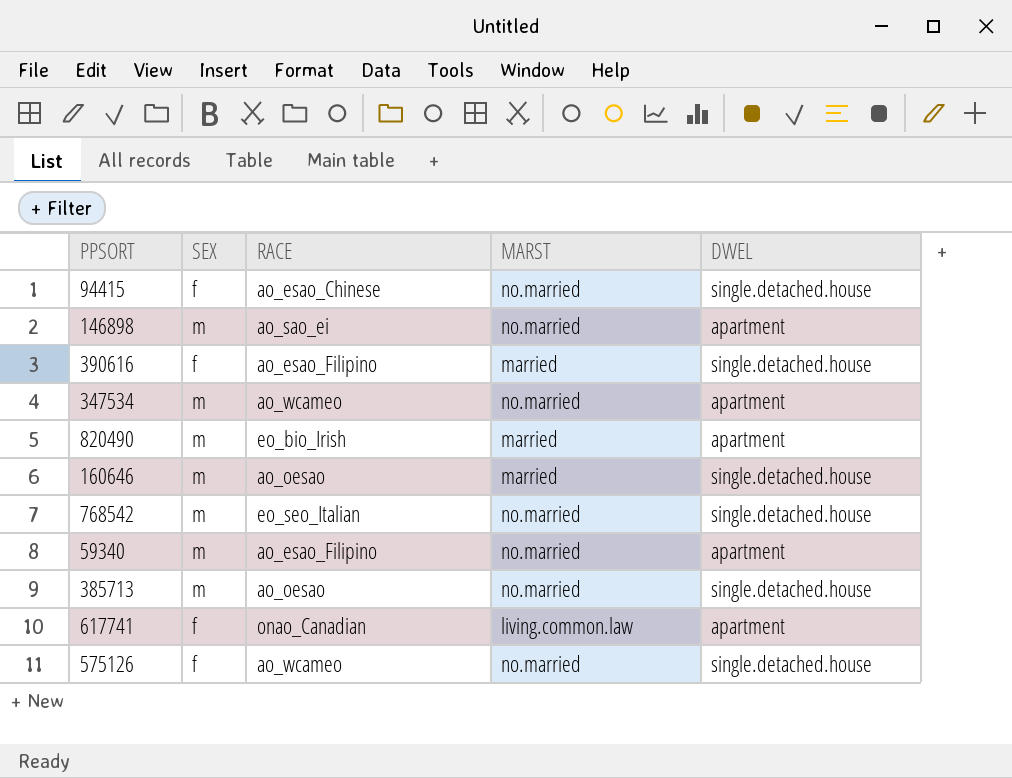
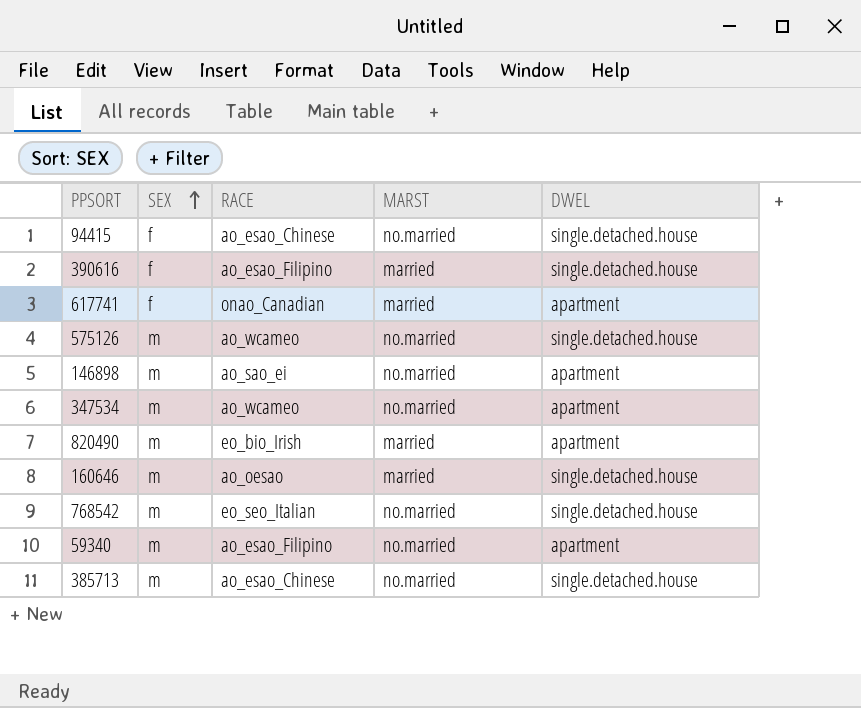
row order: none -> SEX ascending
617741 | MARST: living.common.law -> married
575126 | SEX: f -> m
385713 | RACE: ao_oesao -> ao_esao_Chinese

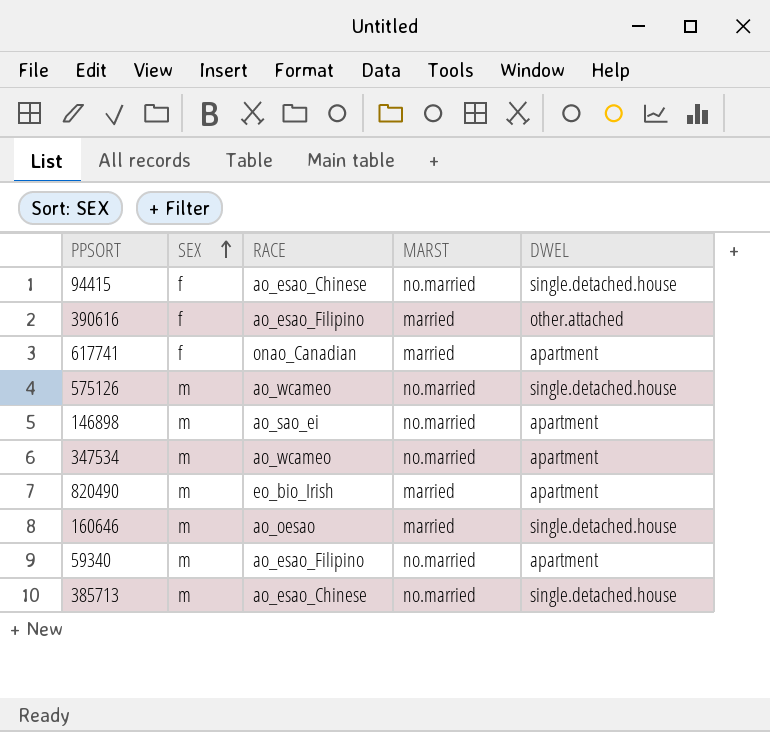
row 768542: m | eo_seo_Italian | no.married | single.detached.house -> none
390616 | DWEL: single.detached.house -> other.attached

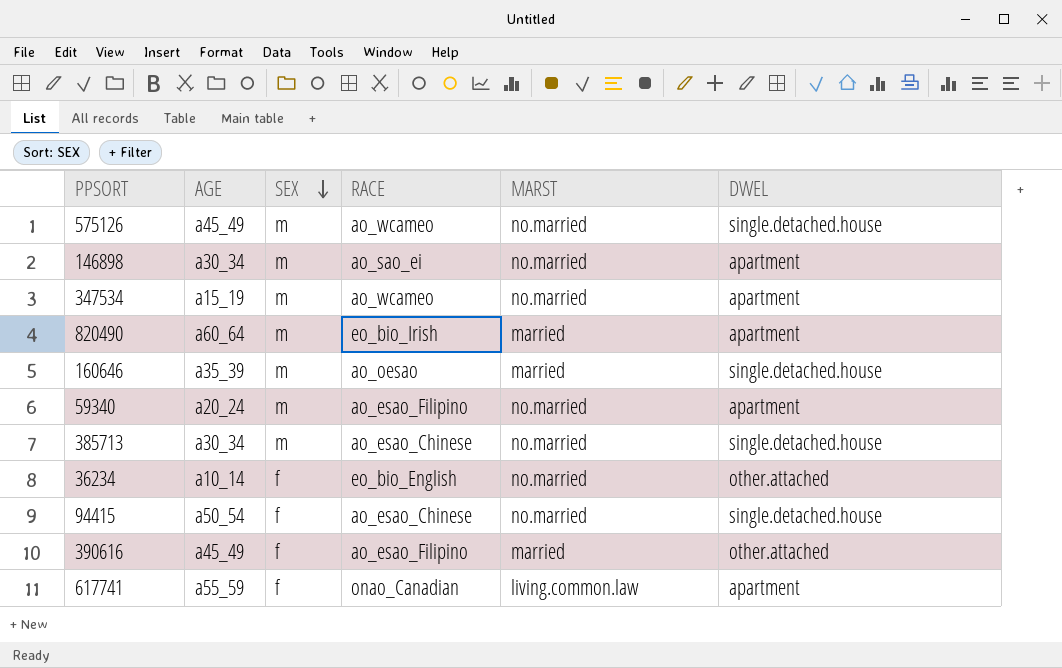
row order: SEX ascending -> SEX descending
column AGE | position: none -> 2
row 36234: none -> a10_14 | f | eo_bio_English | no.married | other.attached
617741 | MARST: married -> living.common.law

